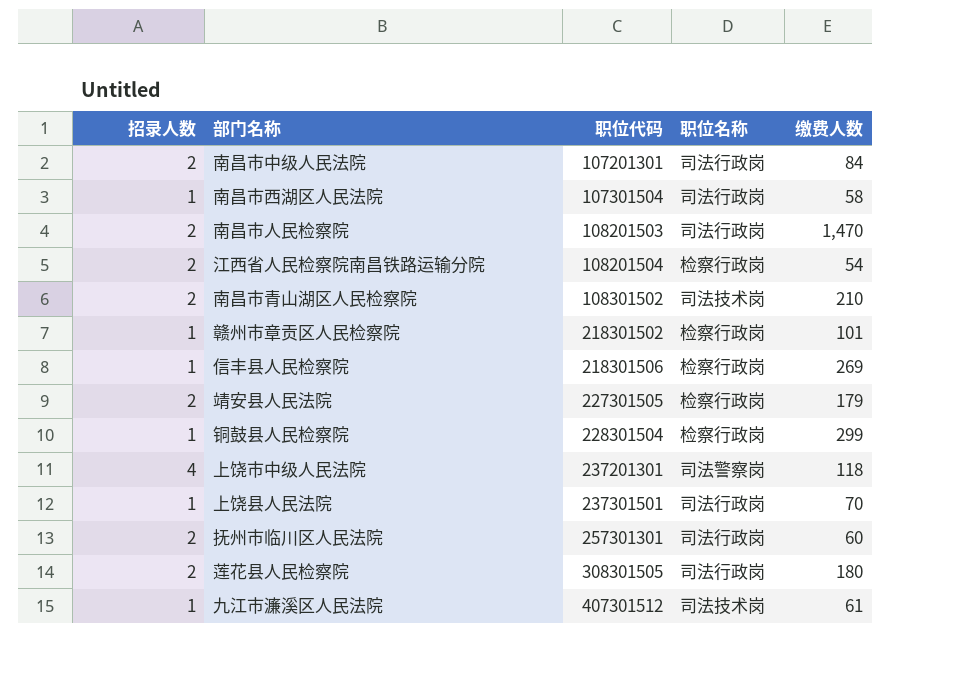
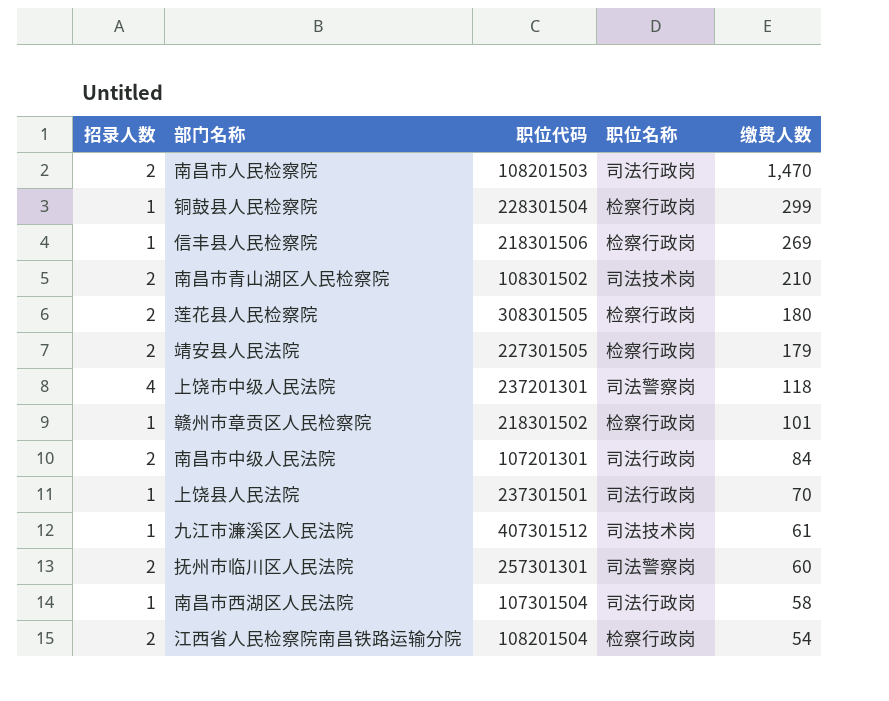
row order: 职位代码 ascending -> 缴费人数 descending
莲花县人民检察院 | 职位名称: 司法行政岗 -> 检察行政岗
抚州市临川区人民法院 | 职位名称: 司法行政岗 -> 司法警察岗

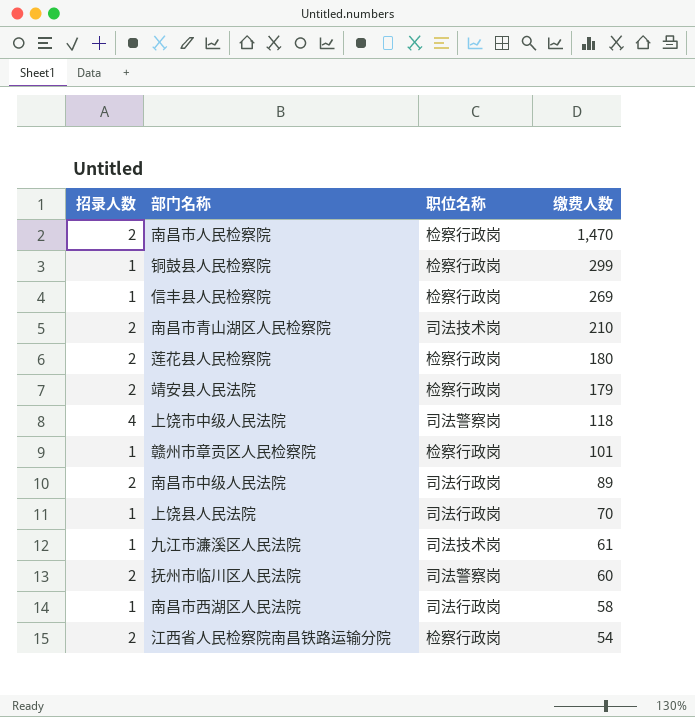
column 职位代码 | position: 3 -> none
南昌市人民检察院 | 职位名称: 司法行政岗 -> 检察行政岗
南昌市中级人民法院 | 缴费人数: 84 -> 89

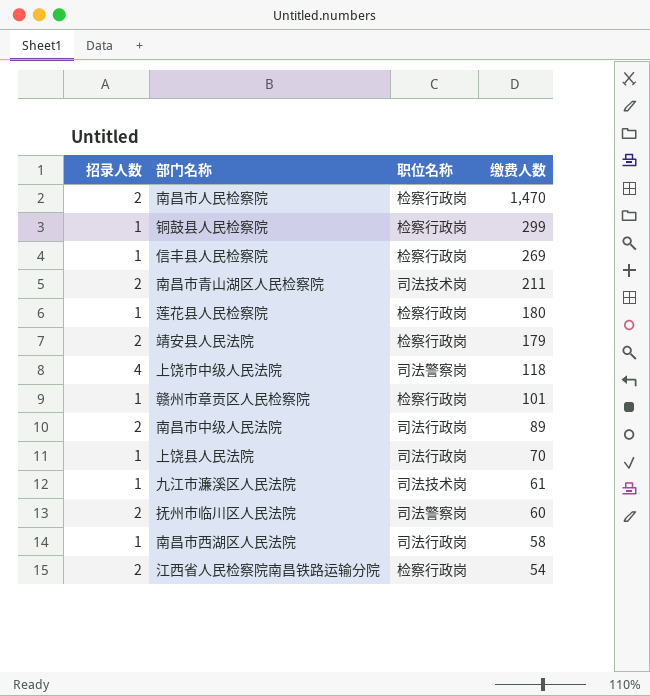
南昌市青山湖区人民检察院 | 缴费人数: 210 -> 211
莲花县人民检察院 | 招录人数: 2 -> 1

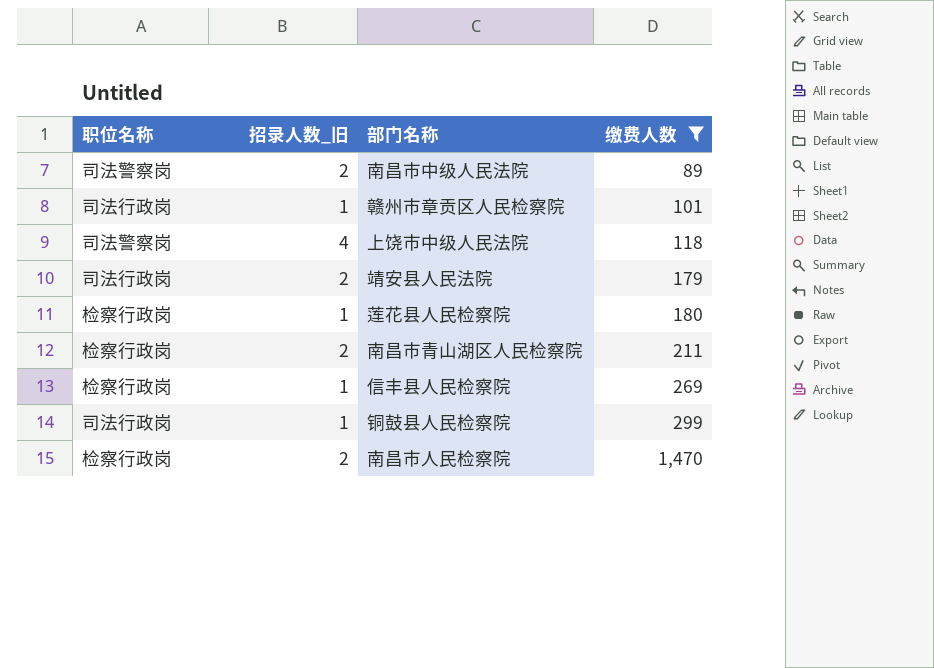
filter: none -> 缴费人数 >= 89
row order: 缴费人数 descending -> 缴费人数 ascending
column 职位名称 | position: 3 -> 1
column name: 招录人数 -> 招录人数_旧
南昌市中级人民法院 | 职位名称: 司法行政岗 -> 司法警察岗
赣州市章贡区人民检察院 | 职位名称: 检察行政岗 -> 司法行政岗
靖安县人民法院 | 职位名称: 检察行政岗 -> 司法行政岗
南昌市青山湖区人民检察院 | 职位名称: 司法技术岗 -> 检察行政岗
铜鼓县人民检察院 | 职位名称: 检察行政岗 -> 司法行政岗

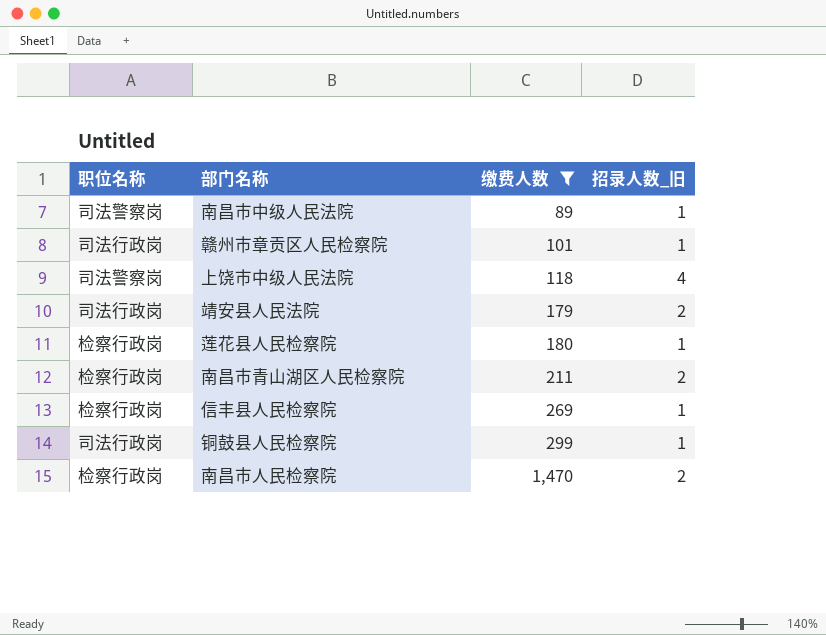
column 招录人数_旧 | position: 2 -> 4
南昌市中级人民法院 | 招录人数_旧: 2 -> 1

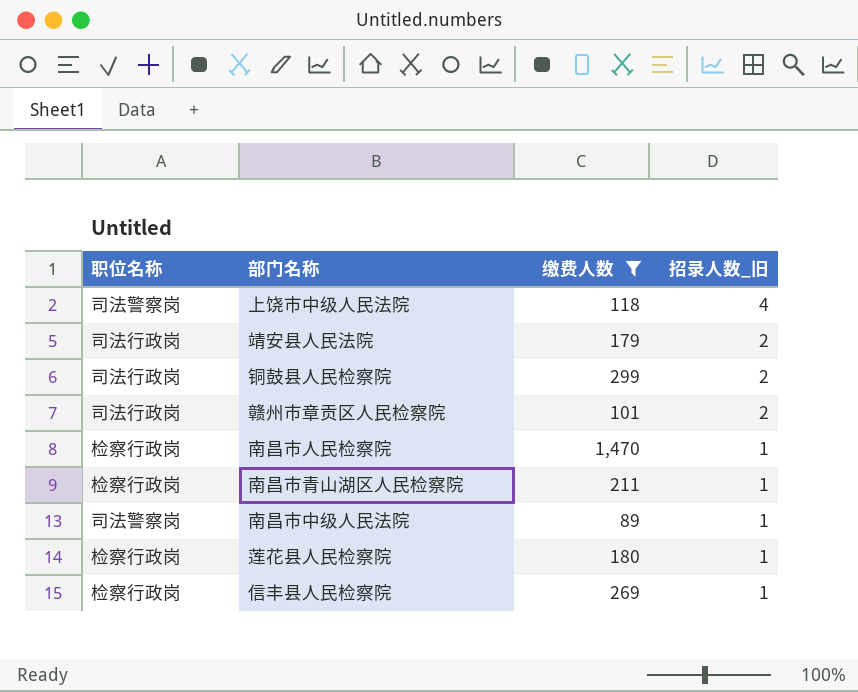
row order: 缴费人数 ascending -> 招录人数_旧 descending
铜鼓县人民检察院 | 招录人数_旧: 1 -> 2
赣州市章贡区人民检察院 | 招录人数_旧: 1 -> 2
南昌市人民检察院 | 招录人数_旧: 2 -> 1
南昌市青山湖区人民检察院 | 招录人数_旧: 2 -> 1

